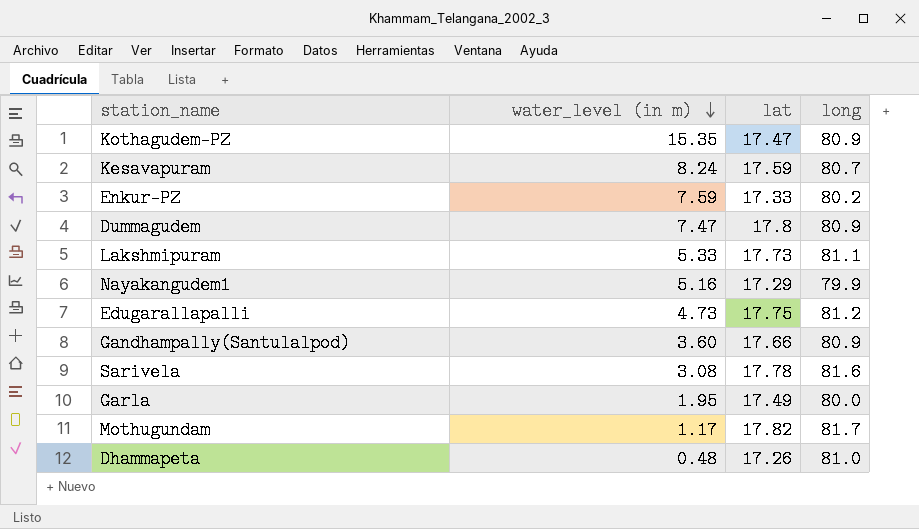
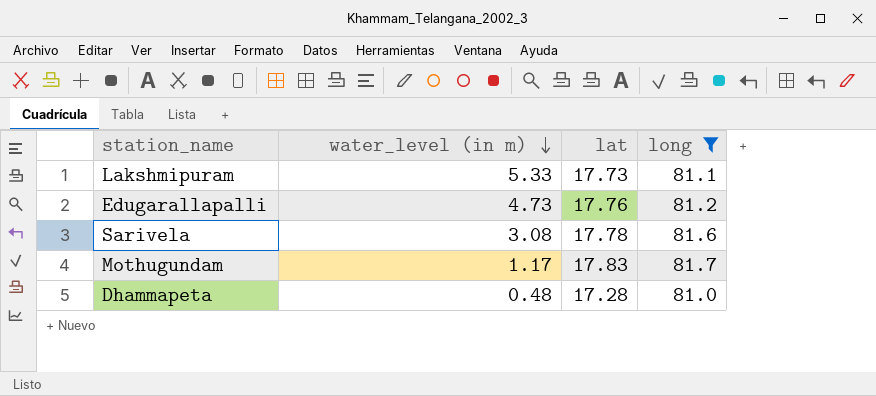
filter: none -> long >= 81.0
Edugarallapalli | lat: 17.75 -> 17.76
Mothugundam | lat: 17.82 -> 17.83
Dhammapeta | lat: 17.26 -> 17.28

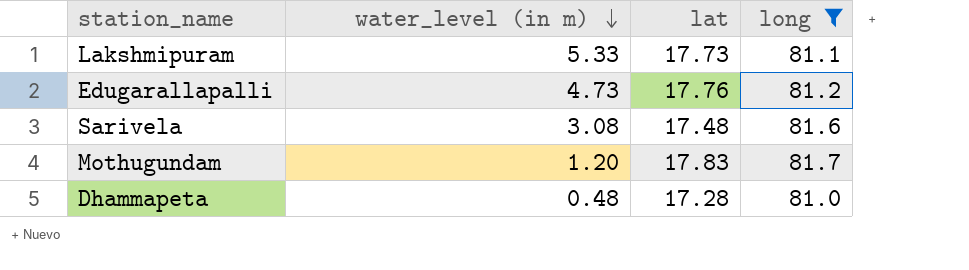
Sarivela | lat: 17.78 -> 17.48
Mothugundam | water_level (in m): 1.17 -> 1.20

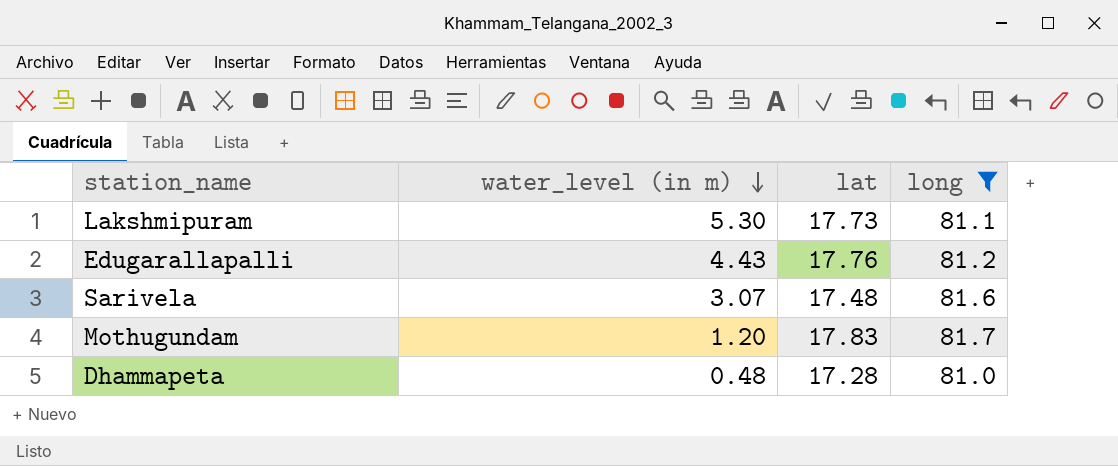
Lakshmipuram | water_level (in m): 5.33 -> 5.30
Edugarallapalli | water_level (in m): 4.73 -> 4.43
Sarivela | water_level (in m): 3.08 -> 3.07

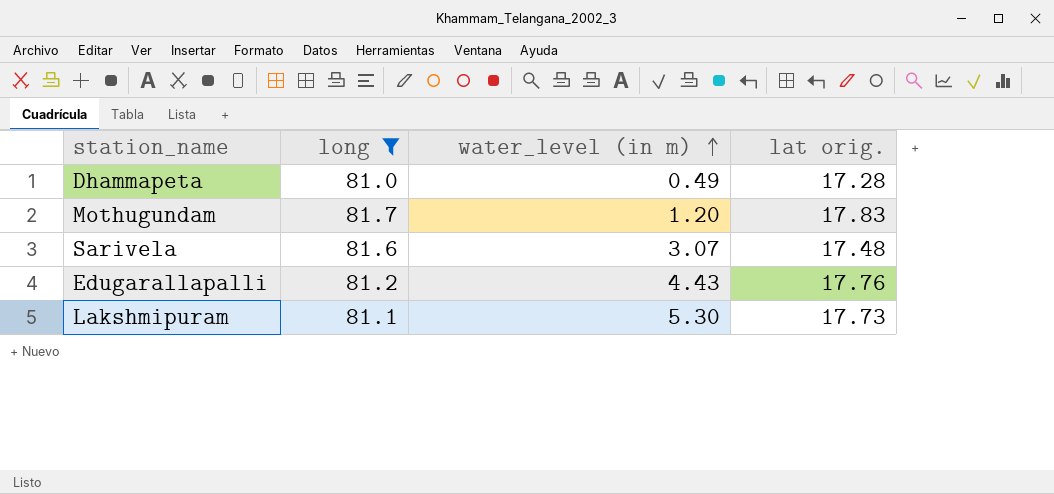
row order: water_level (in m) descending -> water_level (in m) ascending
column long | position: 4 -> 2
column name: lat -> lat orig.
Dhammapeta | water_level (in m): 0.48 -> 0.49

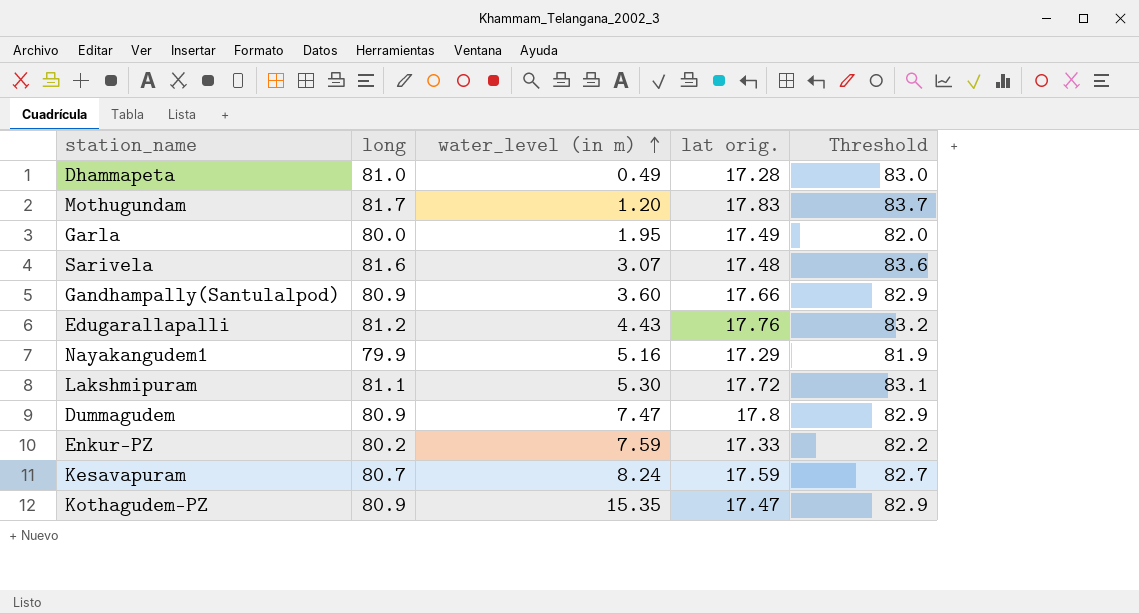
filter: long >= 81.0 -> none
column Threshold | formula: none -> [long] + 2
Lakshmipuram | lat orig.: 17.73 -> 17.72

